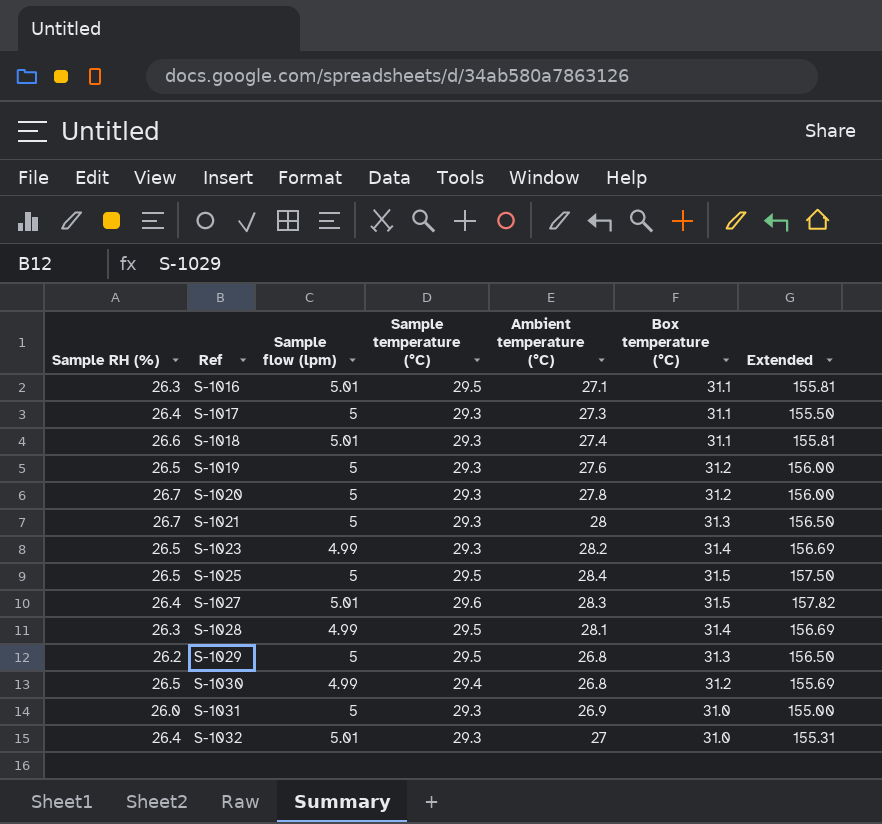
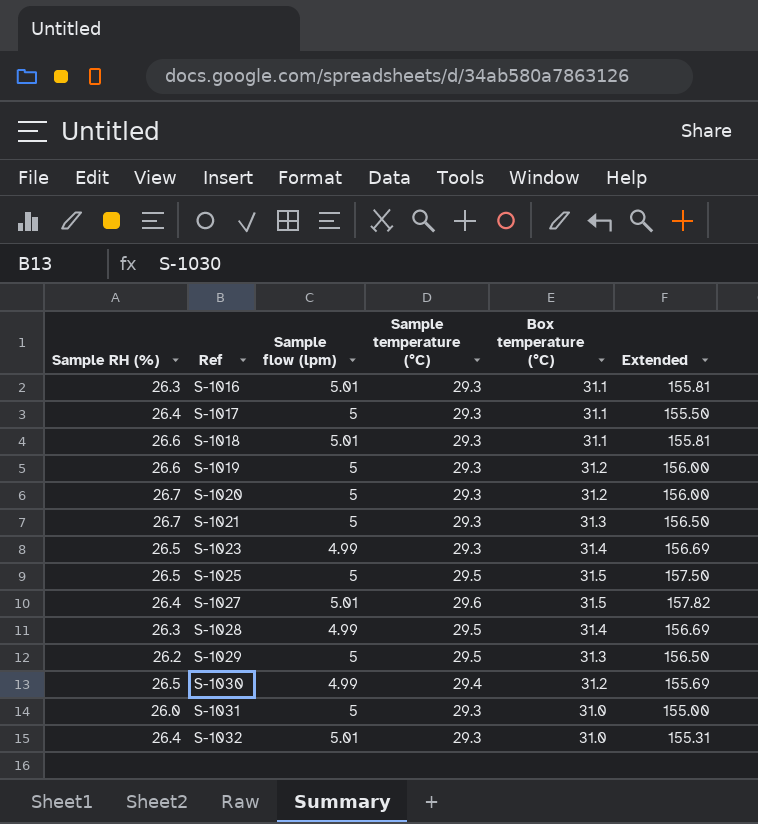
column Ambient temperature (°C) | position: 5 -> none
S-1016 | Sample temperature (°C): 29.5 -> 29.3
S-1019 | Sample RH (%): 26.5 -> 26.6

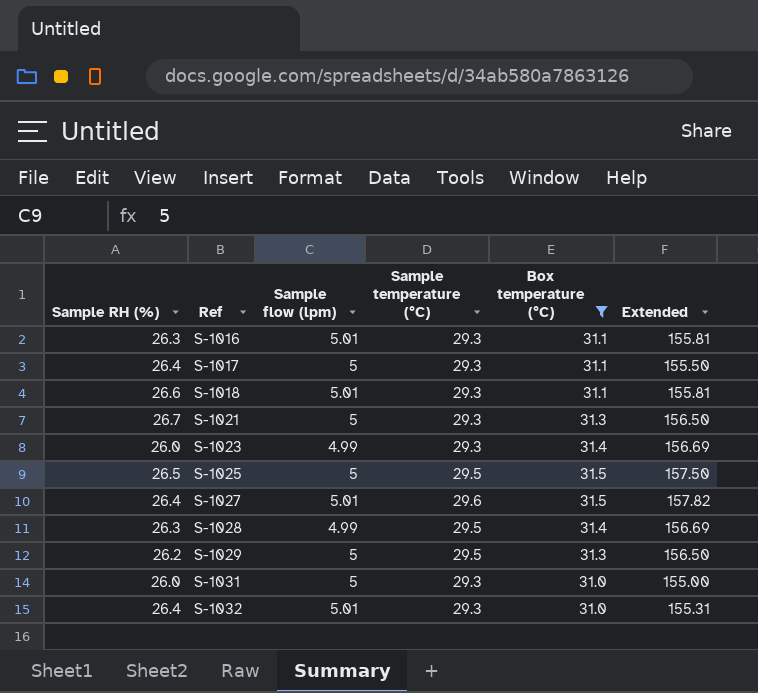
filter: none -> Box temperature (°C) != 31.2
S-1023 | Sample RH (%): 26.5 -> 26.0

